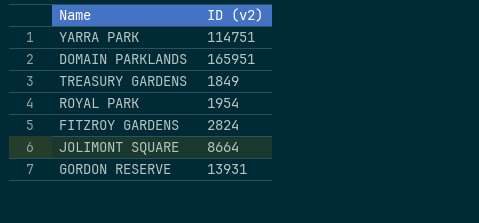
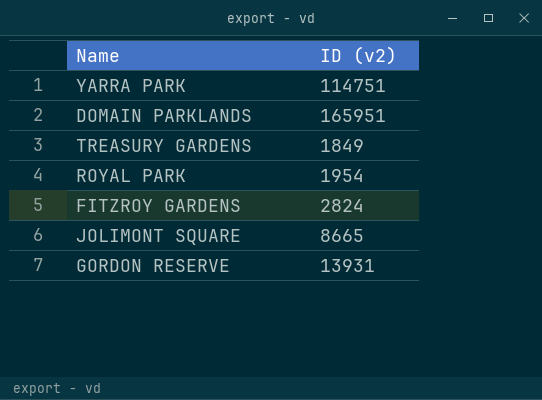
JOLIMONT SQUARE | ID (v2): 8664 -> 8665

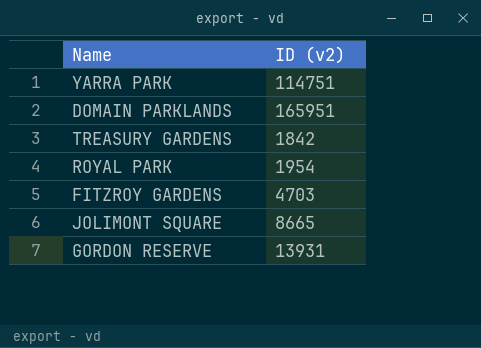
TREASURY GARDENS | ID (v2): 1849 -> 1842
FITZROY GARDENS | ID (v2): 2824 -> 4703

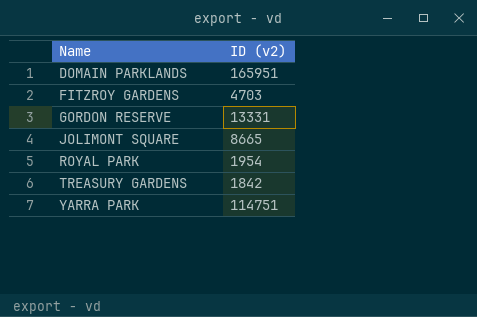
row order: none -> Name ascending
GORDON RESERVE | ID (v2): 13931 -> 13331

